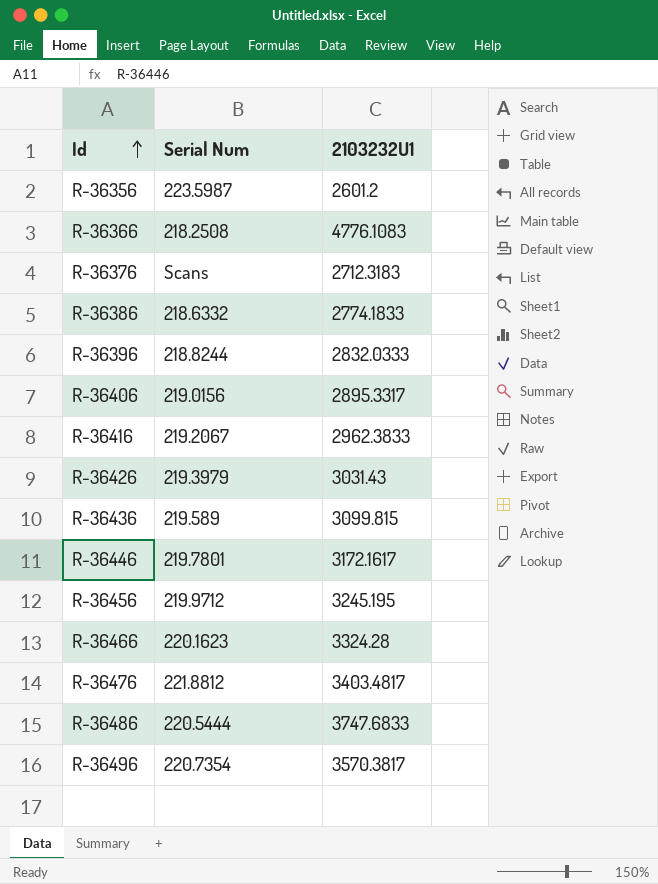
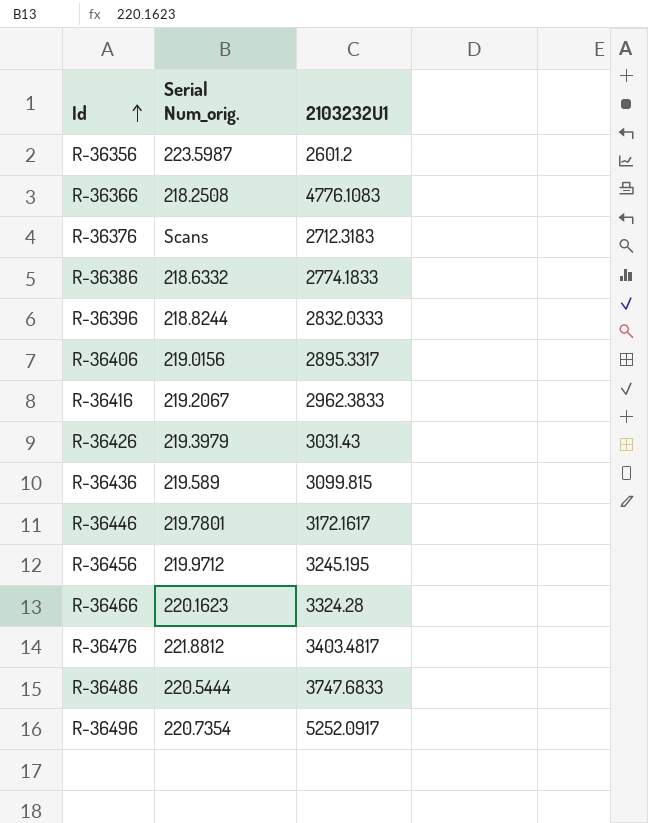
column name: Serial Num -> Serial Num_orig.
R-36496 | 2103232U1: 3570.3817 -> 5252.0917

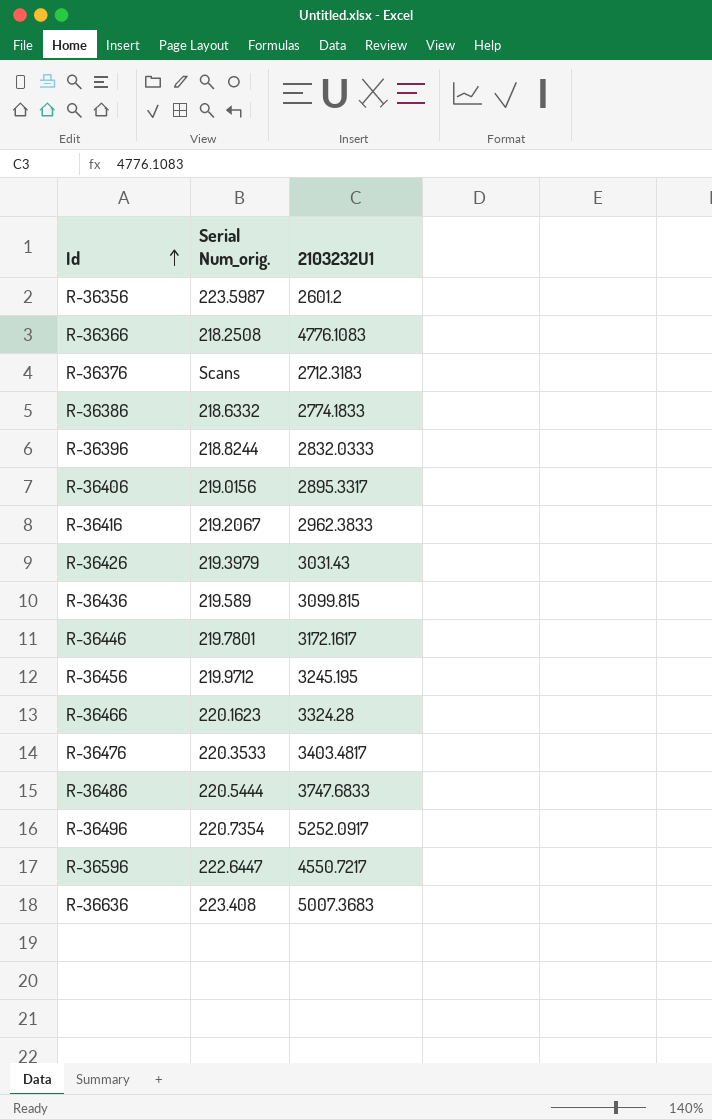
R-36476 | Serial Num_orig.: 221.8812 -> 220.3533
row R-36596: none -> 222.6447 | 4550.7217
row R-36636: none -> 223.408 | 5007.3683

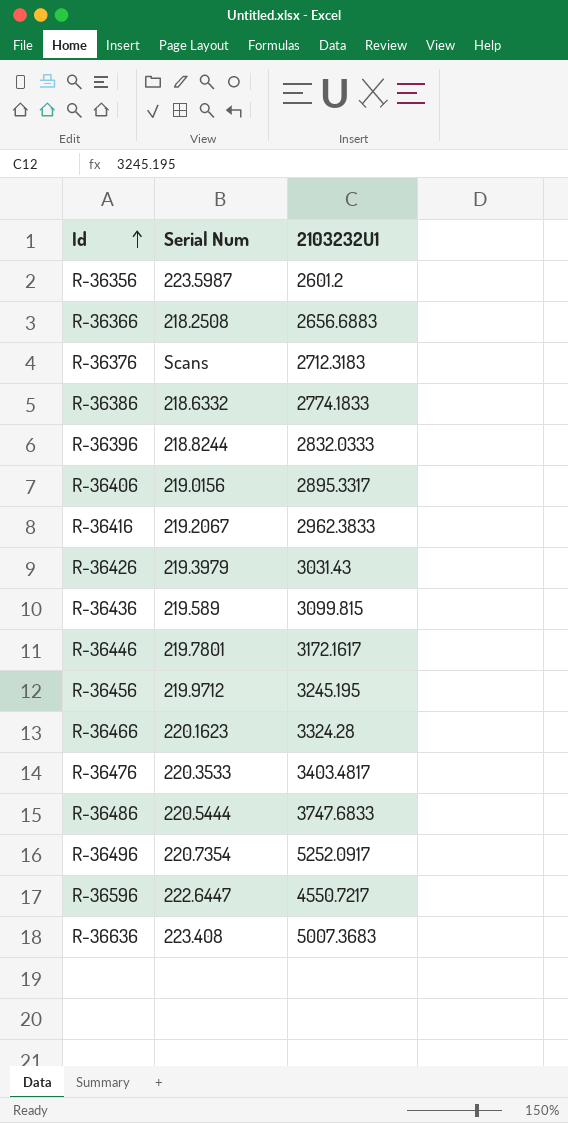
column name: Serial Num_orig. -> Serial Num
R-36366 | 2103232U1: 4776.1083 -> 2656.6883

